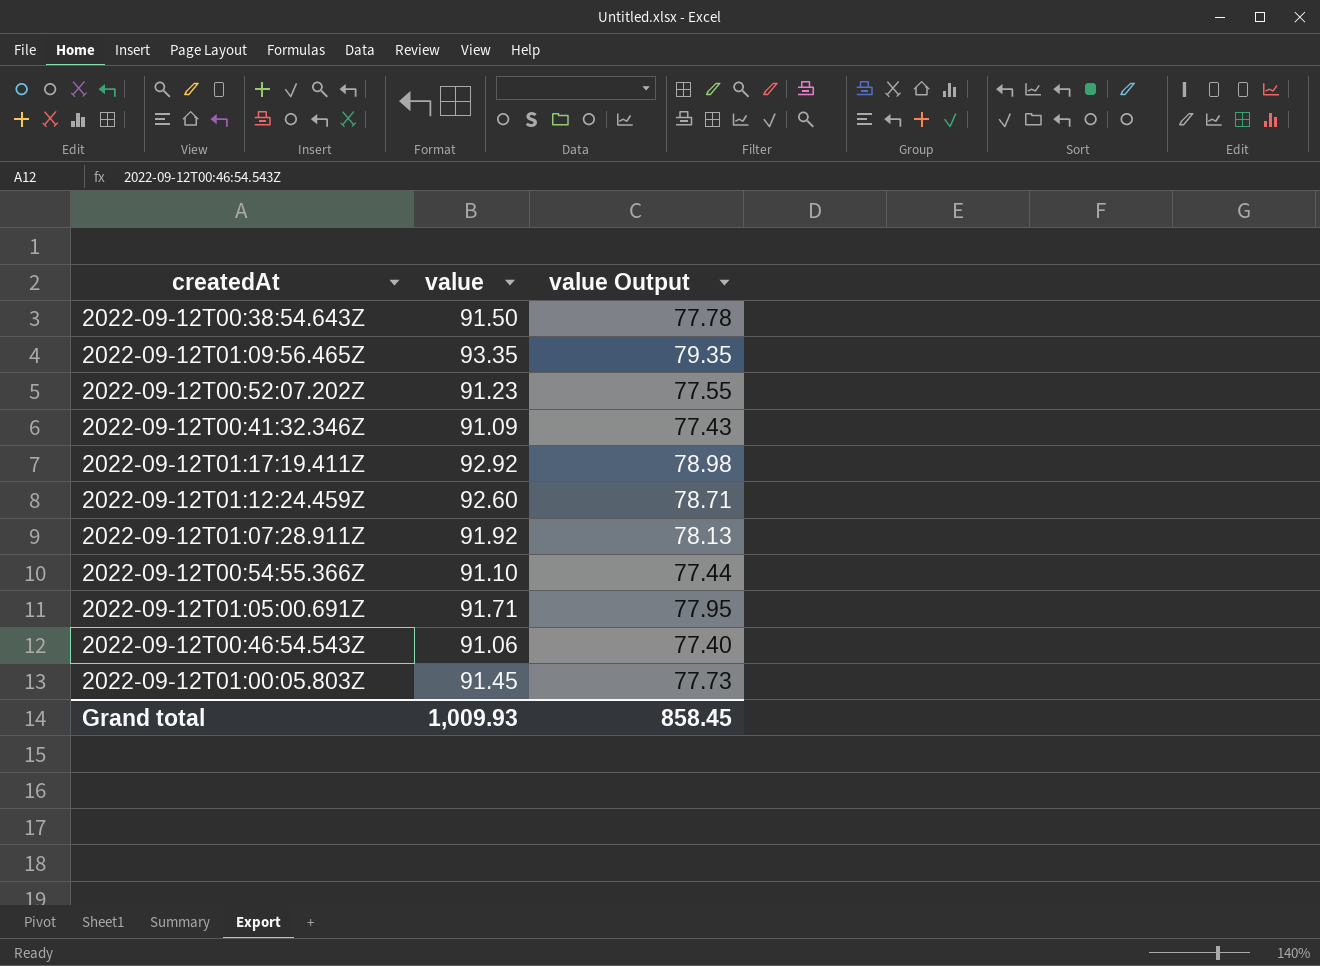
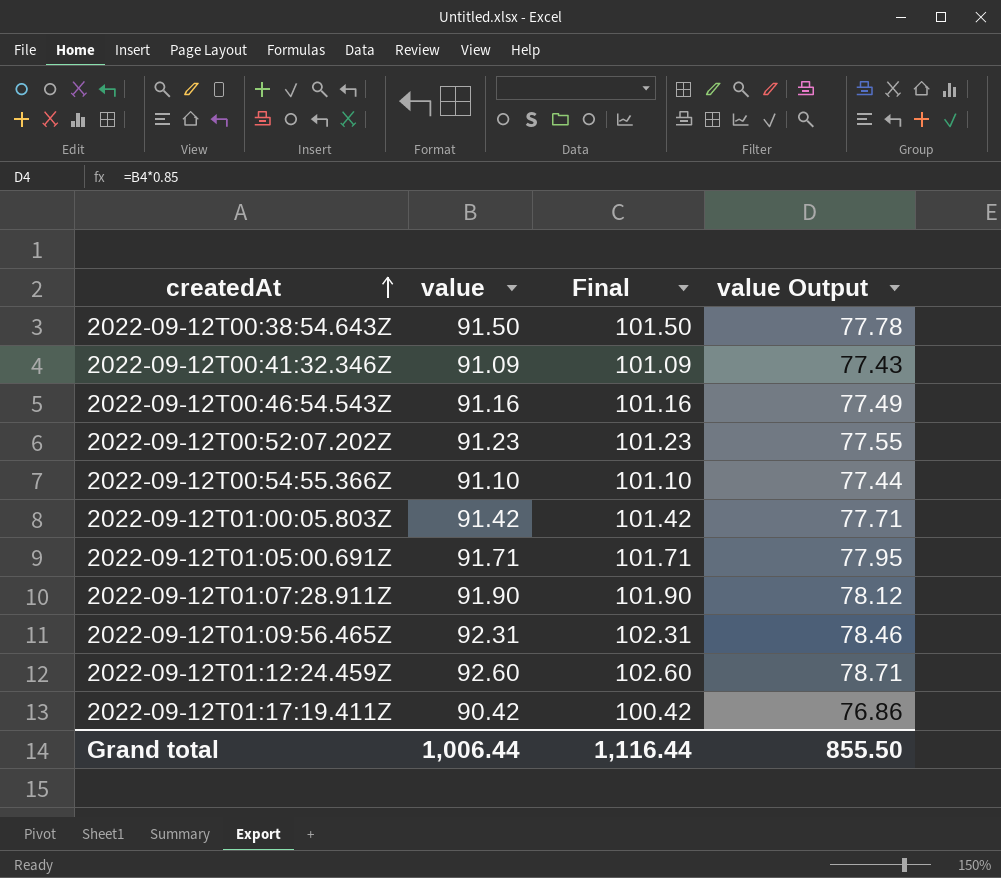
row order: none -> createdAt ascending
column Final | formula: none -> [value] + 10
2022-09-12T00:46:54.543Z | value: 91.06 -> 91.16
2022-09-12T00:46:54.543Z | value Output: 77.40 -> 77.49
2022-09-12T01:00:05.803Z | value: 91.45 -> 91.42
2022-09-12T01:00:05.803Z | value Output: 77.73 -> 77.71
2022-09-12T01:07:28.911Z | value: 91.92 -> 91.90
2022-09-12T01:07:28.911Z | value Output: 78.13 -> 78.12
2022-09-12T01:09:56.465Z | value: 93.35 -> 92.31
2022-09-12T01:09:56.465Z | value Output: 79.35 -> 78.46
2022-09-12T01:17:19.411Z | value: 92.92 -> 90.42
2022-09-12T01:17:19.411Z | value Output: 78.98 -> 76.86
Grand total | value: 1,009.93 -> 1,006.44
Grand total | value Output: 858.45 -> 855.50

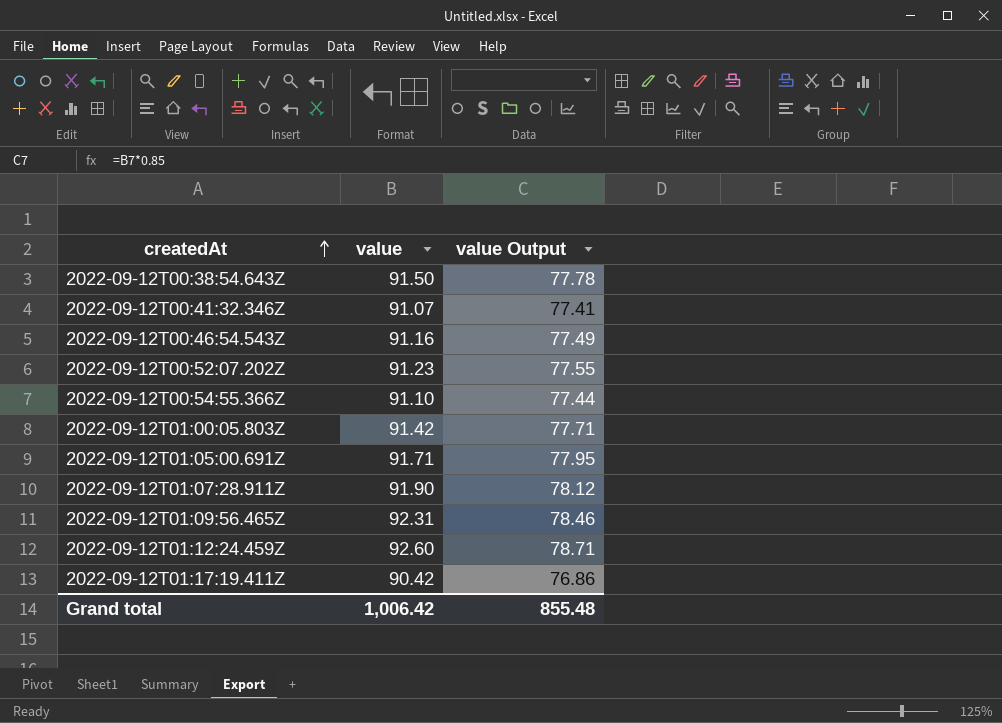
column Final | formula: [value] + 10 -> none
2022-09-12T00:41:32.346Z | value: 91.09 -> 91.07
2022-09-12T00:41:32.346Z | value Output: 77.43 -> 77.41
Grand total | value: 1,006.44 -> 1,006.42
Grand total | value Output: 855.50 -> 855.48

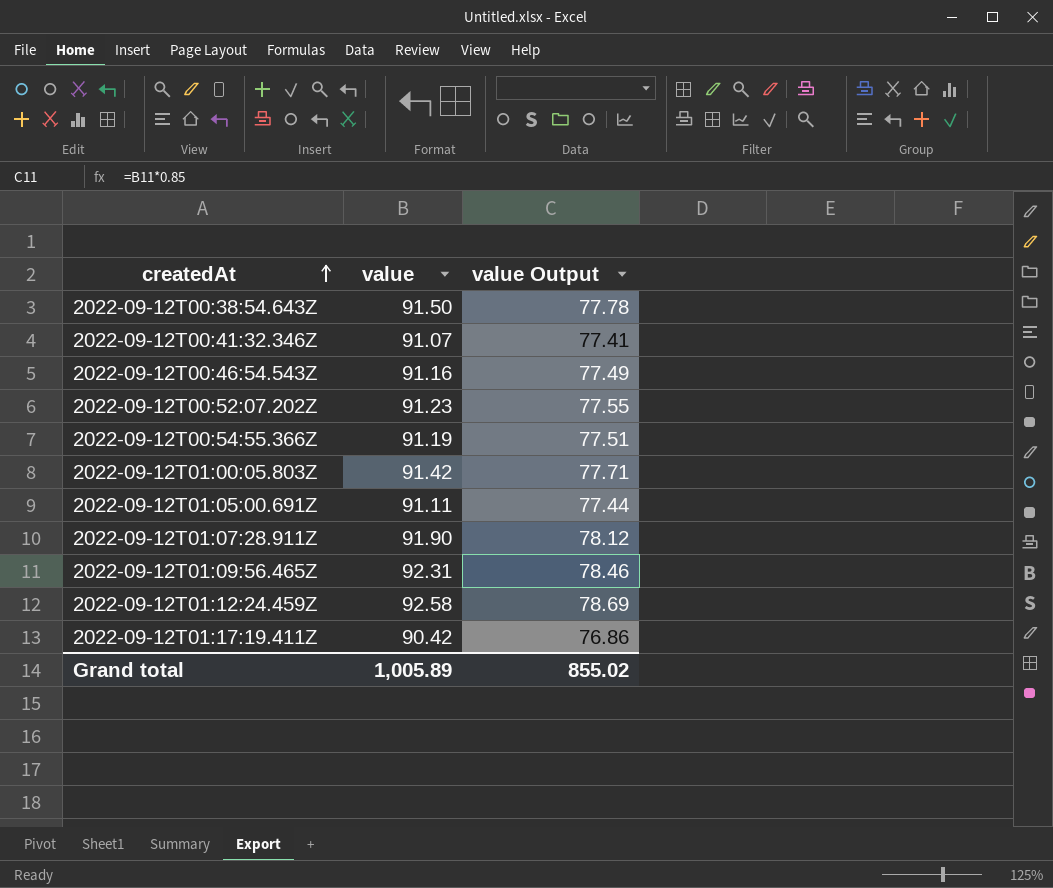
2022-09-12T00:54:55.366Z | value: 91.10 -> 91.19
2022-09-12T00:54:55.366Z | value Output: 77.44 -> 77.51
2022-09-12T01:05:00.691Z | value: 91.71 -> 91.11
2022-09-12T01:05:00.691Z | value Output: 77.95 -> 77.44
2022-09-12T01:12:24.459Z | value: 92.60 -> 92.58
2022-09-12T01:12:24.459Z | value Output: 78.71 -> 78.69
Grand total | value: 1,006.42 -> 1,005.89
Grand total | value Output: 855.48 -> 855.02

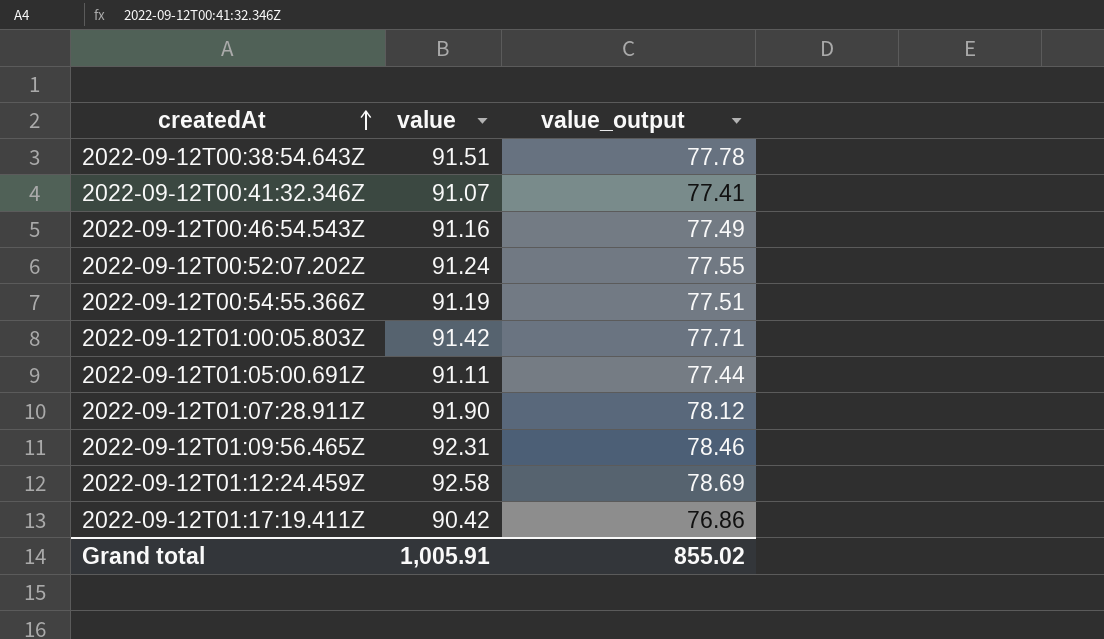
column name: value Output -> value_output
2022-09-12T00:38:54.643Z | value: 91.50 -> 91.51
2022-09-12T00:52:07.202Z | value: 91.23 -> 91.24
Grand total | value: 1,005.89 -> 1,005.91

